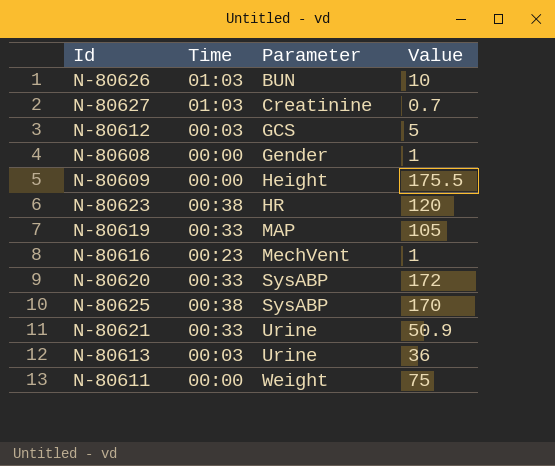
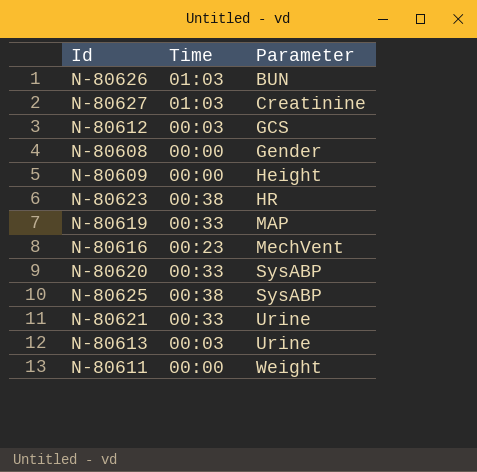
column Value | position: 4 -> none

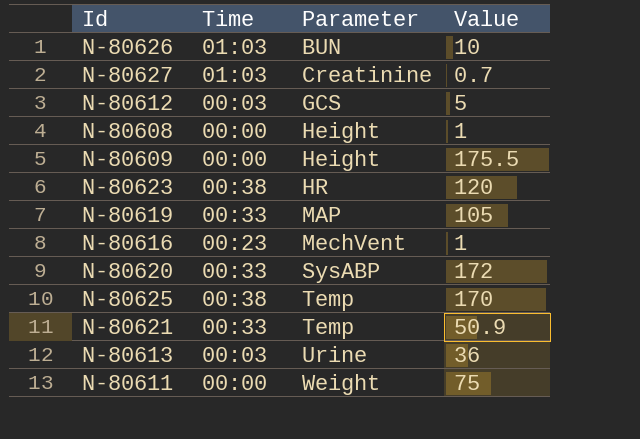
column Value | position: none -> 4
N-80608 | Parameter: Gender -> Height
N-80625 | Parameter: SysABP -> Temp
N-80621 | Parameter: Urine -> Temp

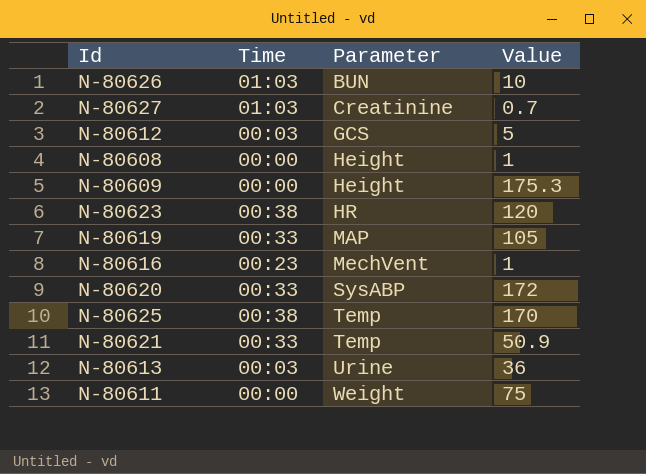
N-80609 | Value: 175.5 -> 175.3

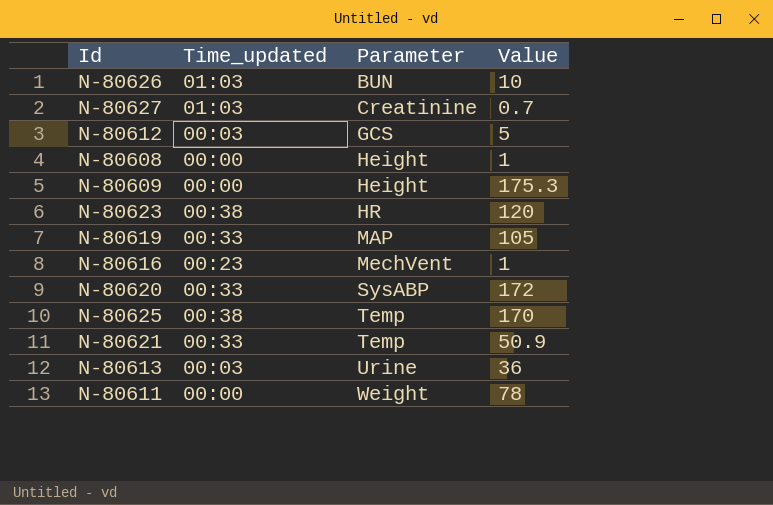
column name: Time -> Time_updated
N-80611 | Value: 75 -> 78

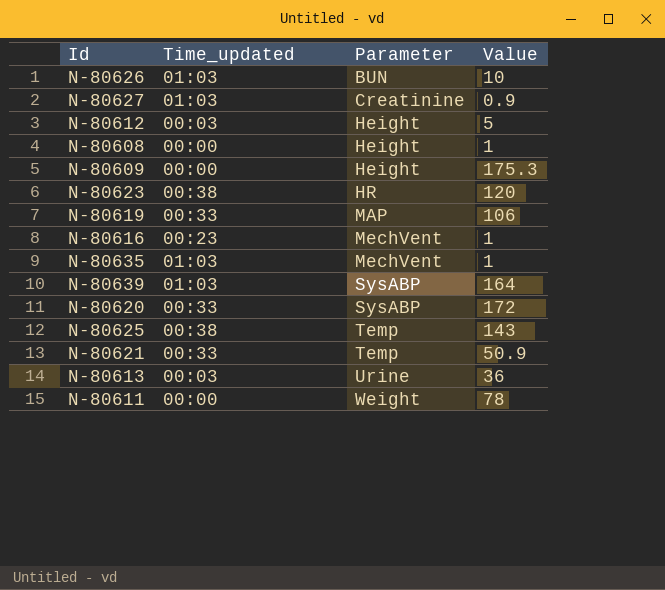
N-80627 | Value: 0.7 -> 0.9
N-80612 | Parameter: GCS -> Height
N-80619 | Value: 105 -> 106
row N-80635: none -> 01:03 | MechVent | 1
row N-80639: none -> 01:03 | SysABP | 164
N-80625 | Value: 170 -> 143

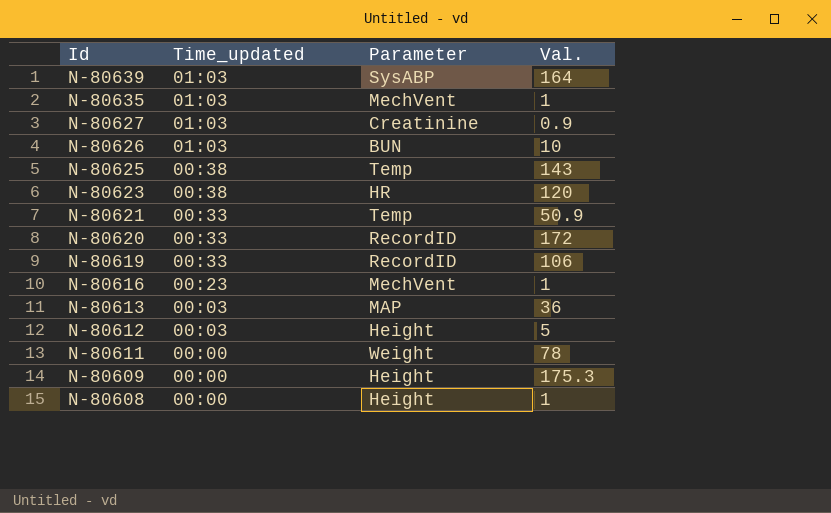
row order: Parameter ascending -> Id descending
column name: Value -> Val.
N-80620 | Parameter: SysABP -> RecordID
N-80619 | Parameter: MAP -> RecordID
N-80613 | Parameter: Urine -> MAP

